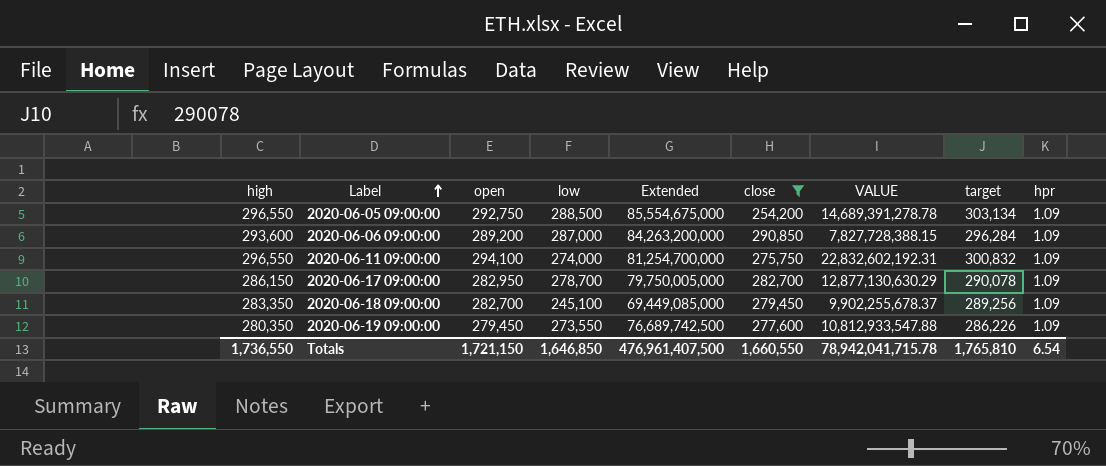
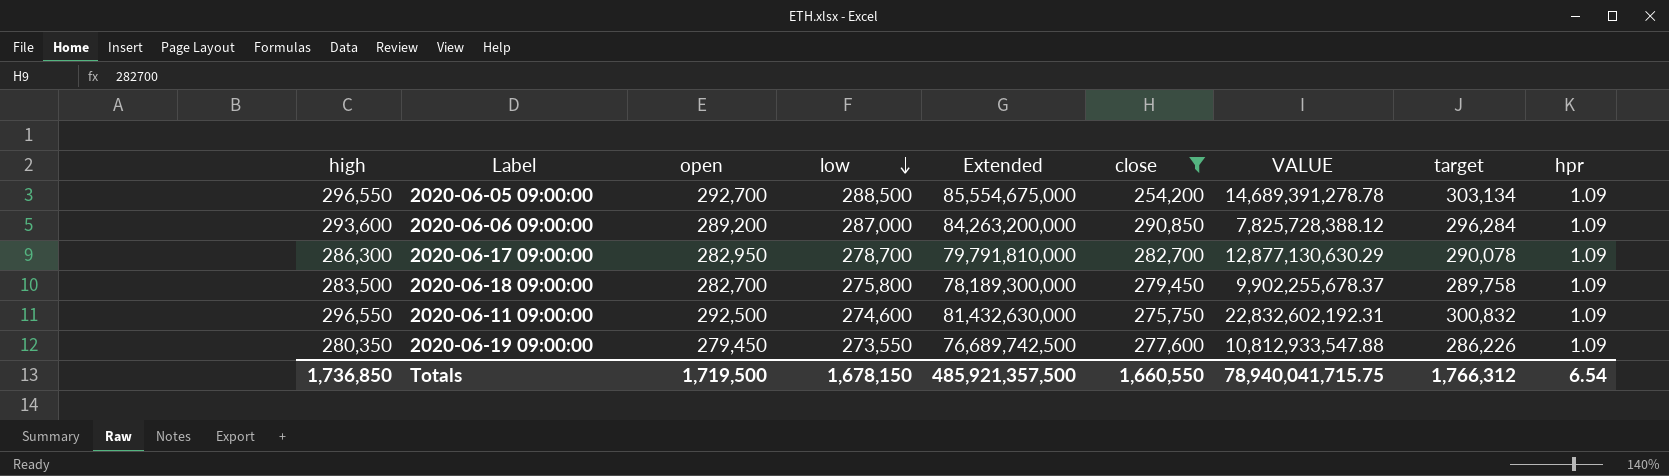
row order: Label ascending -> low descending
2020-06-05 09:00:00 | open: 292,750 -> 292,700
2020-06-06 09:00:00 | VALUE: 7,827,728,388.15 -> 7,825,728,388.12
2020-06-17 09:00:00 | high: 286,150 -> 286,300
2020-06-17 09:00:00 | Extended: 79,750,005,000 -> 79,791,810,000
2020-06-18 09:00:00 | high: 283,350 -> 283,500
2020-06-18 09:00:00 | low: 245,100 -> 275,800
2020-06-18 09:00:00 | Extended: 69,449,085,000 -> 78,189,300,000
2020-06-18 09:00:00 | target: 289,256 -> 289,758
2020-06-11 09:00:00 | open: 294,100 -> 292,500
2020-06-11 09:00:00 | low: 274,000 -> 274,600
2020-06-11 09:00:00 | Extended: 81,254,700,000 -> 81,432,630,000
Totals | high: 1,736,550 -> 1,736,850
Totals | open: 1,721,150 -> 1,719,500
Totals | low: 1,646,850 -> 1,678,150
Totals | Extended: 476,961,407,500 -> 485,921,357,500
Totals | VALUE: 78,942,041,715.78 -> 78,940,041,715.75
Totals | target: 1,765,810 -> 1,766,312

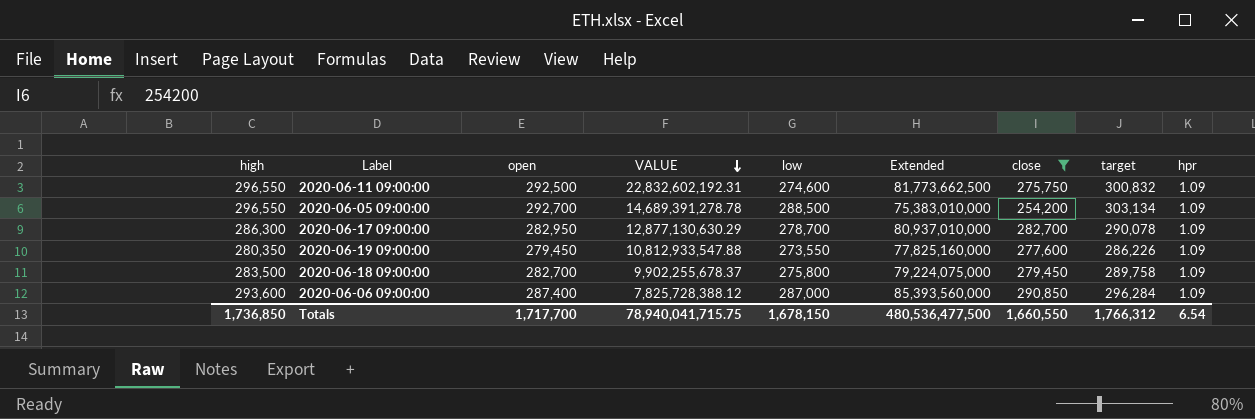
row order: low descending -> VALUE descending
column VALUE | position: 7 -> 4
column Extended | formula: [high] * [low] -> [high] * [close]
2020-06-06 09:00:00 | open: 289,200 -> 287,400
Totals | open: 1,719,500 -> 1,717,700
Totals | Extended: 485,921,357,500 -> 480,536,477,500

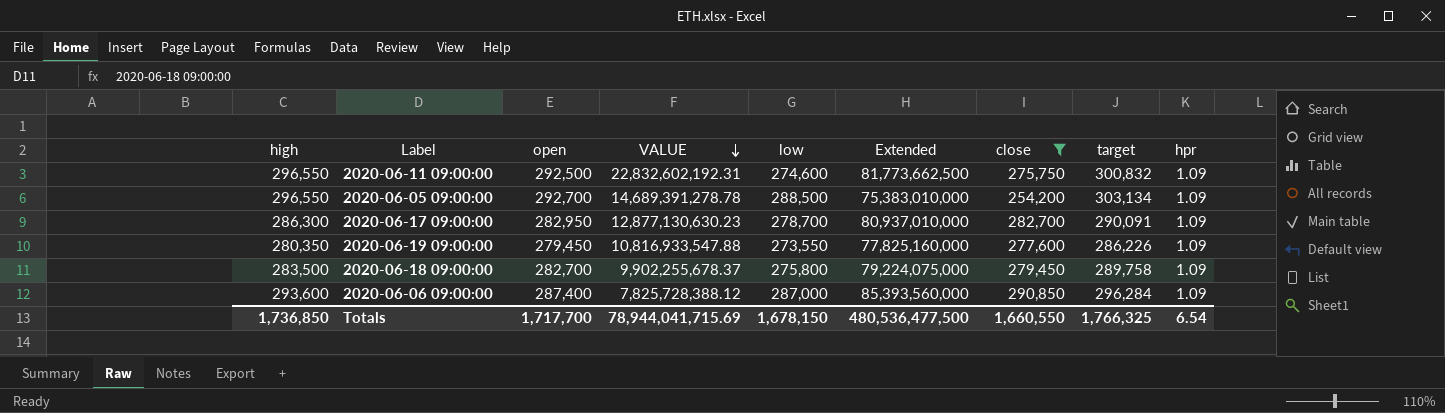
2020-06-17 09:00:00 | VALUE: 12,877,130,630.29 -> 12,877,130,630.23
2020-06-17 09:00:00 | target: 290,078 -> 290,091
2020-06-19 09:00:00 | VALUE: 10,812,933,547.88 -> 10,816,933,547.88
Totals | VALUE: 78,940,041,715.75 -> 78,944,041,715.69
Totals | target: 1,766,312 -> 1,766,325

